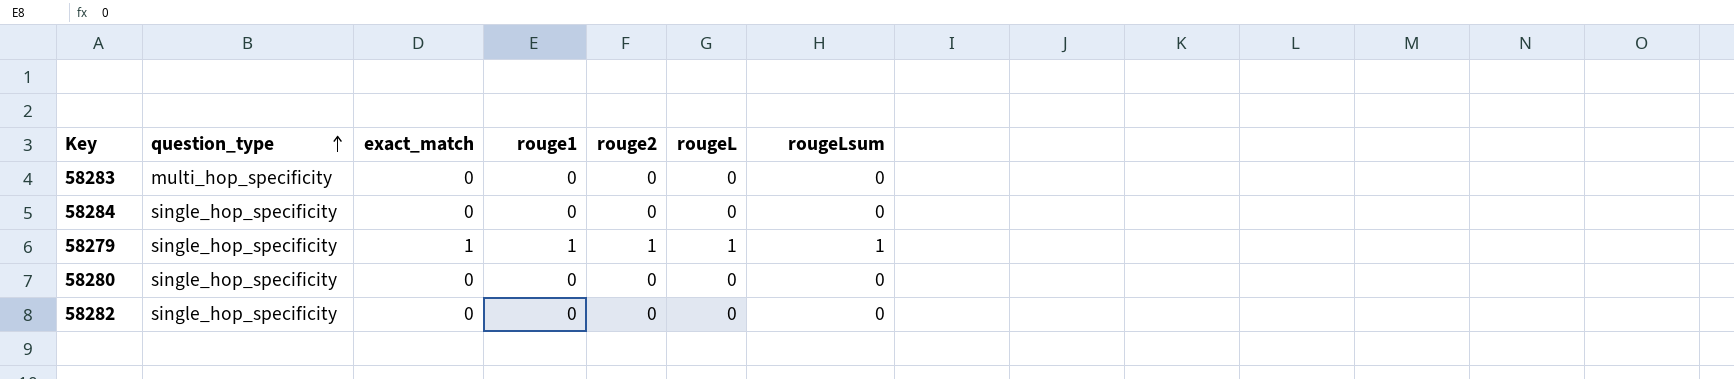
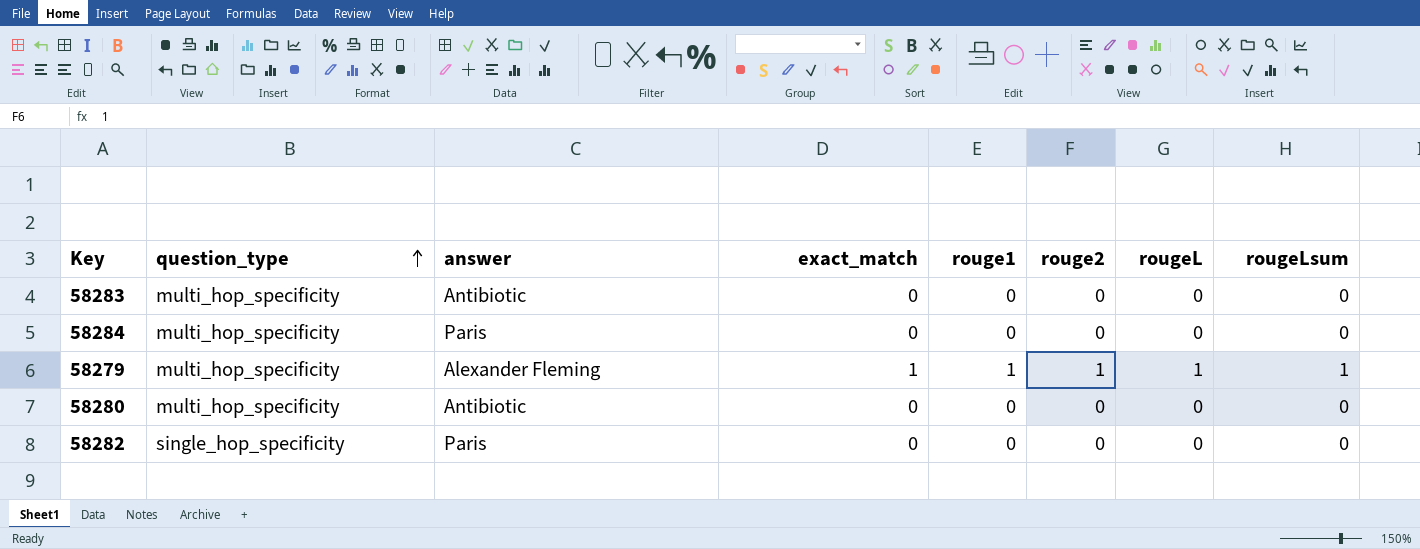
column answer | position: none -> 3
58284 | question_type: single_hop_specificity -> multi_hop_specificity
58279 | question_type: single_hop_specificity -> multi_hop_specificity
58280 | question_type: single_hop_specificity -> multi_hop_specificity

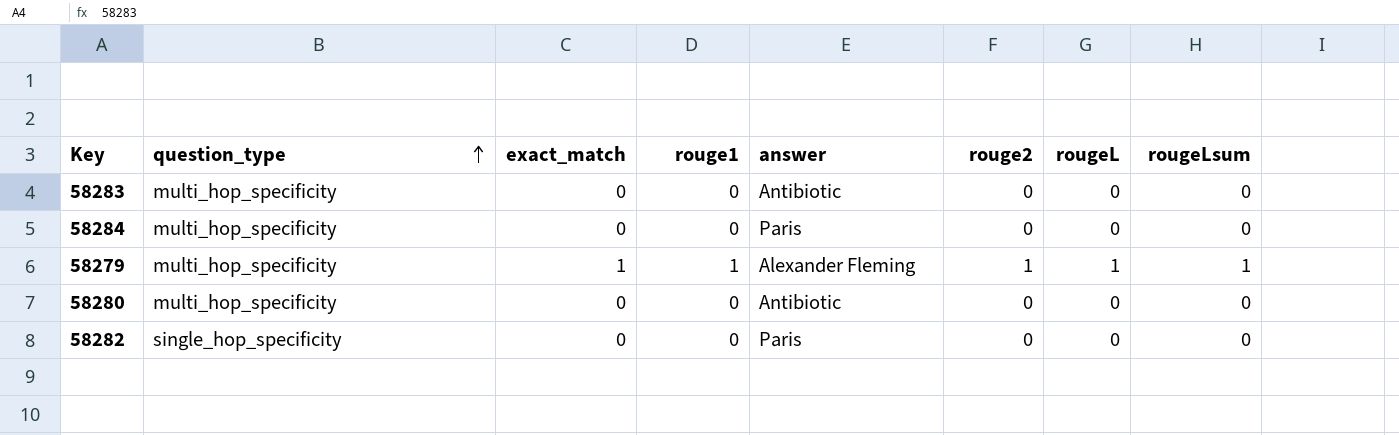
column answer | position: 3 -> 5

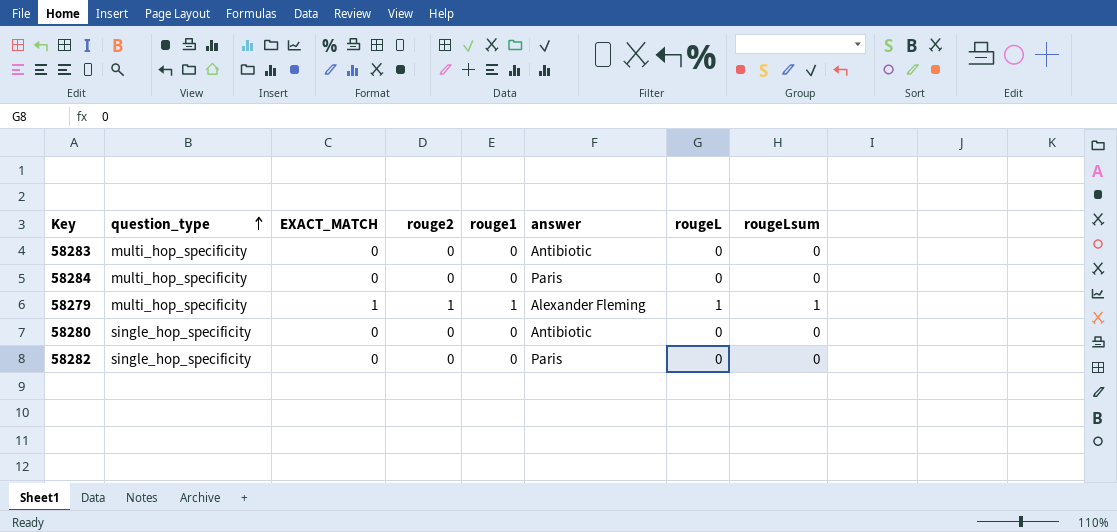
column name: exact_match -> EXACT_MATCH
column rouge2 | position: 6 -> 4
58280 | question_type: multi_hop_specificity -> single_hop_specificity

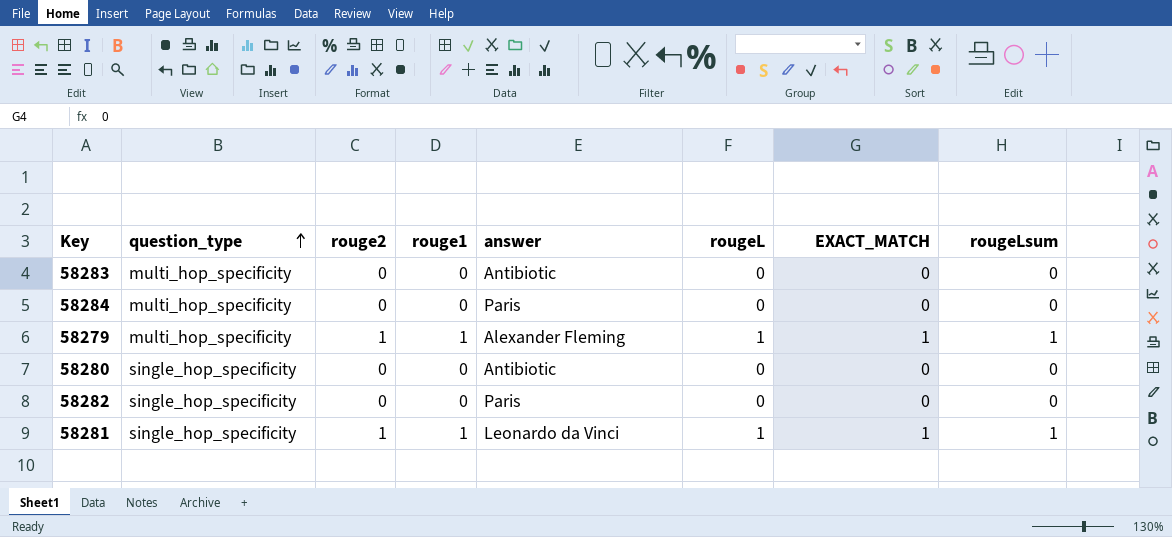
column EXACT_MATCH | position: 3 -> 7
row 58281: none -> single_hop_specificity | 1 | 1 | Leonardo da Vinci | 1 | 1 | 1

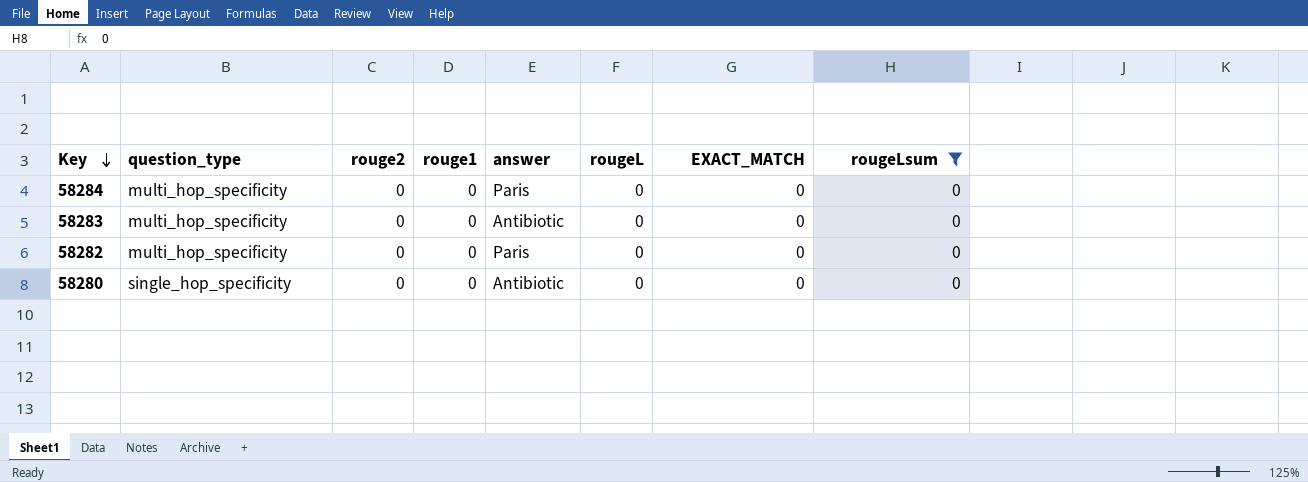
filter: none -> rougeLsum = 0
row order: question_type ascending -> Key descending
58282 | question_type: single_hop_specificity -> multi_hop_specificity

